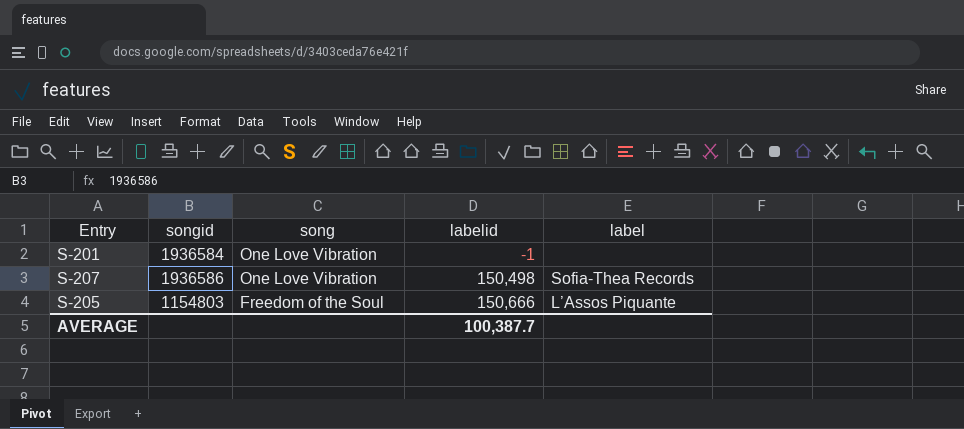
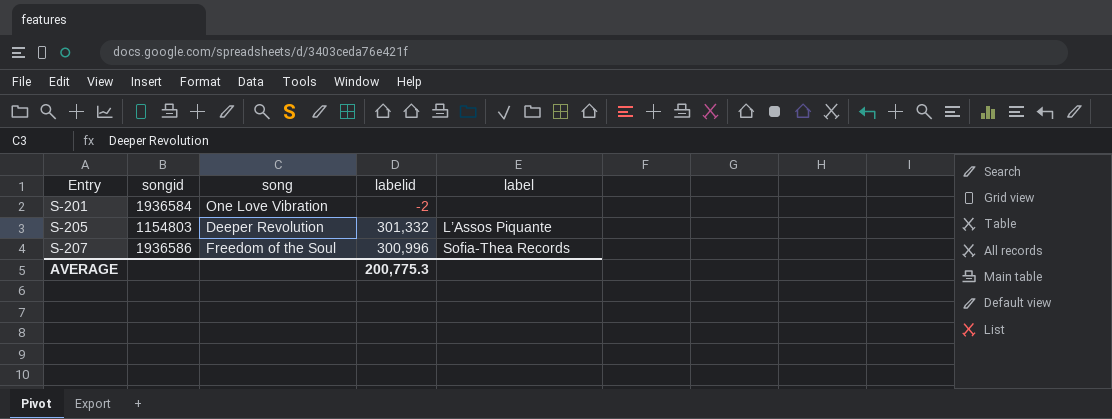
row order: song descending -> Entry ascending
S-201 | labelid: -1 -> -2
S-205 | song: Freedom of the Soul -> Deeper Revolution
S-205 | labelid: 150,666 -> 301,332
S-207 | song: One Love Vibration -> Freedom of the Soul
S-207 | labelid: 150,498 -> 300,996
AVERAGE | labelid: 100,387.7 -> 200,775.3

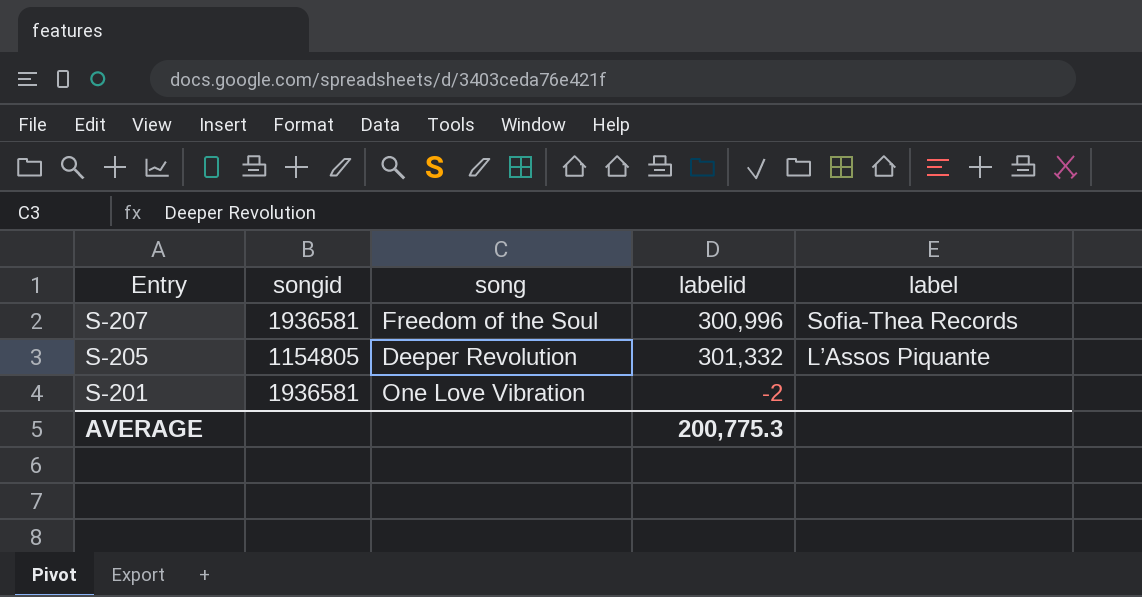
row order: Entry ascending -> Entry descending
S-207 | songid: 1936586 -> 1936581
S-205 | songid: 1154803 -> 1154805
S-201 | songid: 1936584 -> 1936581

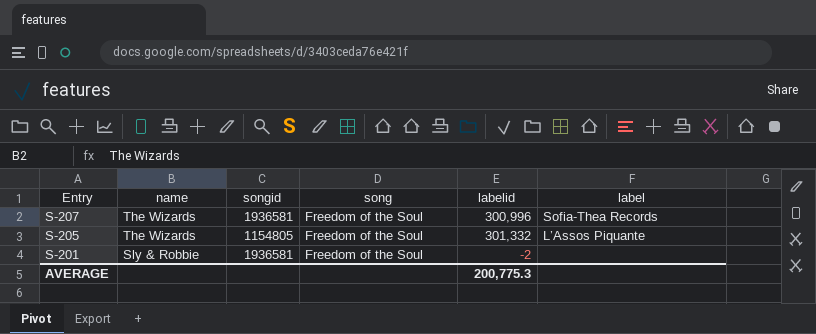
column name | position: none -> 2
S-205 | song: Deeper Revolution -> Freedom of the Soul
S-201 | song: One Love Vibration -> Freedom of the Soul

